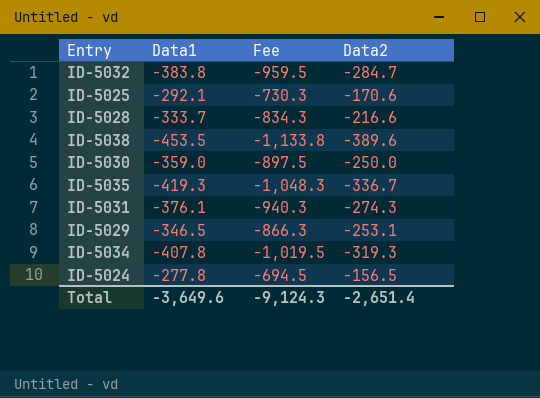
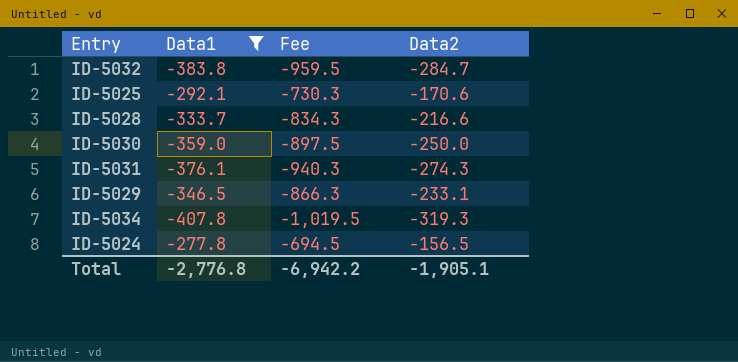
filter: none -> Data1 >= -407.8
ID-5029 | Data2: -253.1 -> -233.1
Total | Data1: -3,649.6 -> -2,776.8
Total | Fee: -9,124.3 -> -6,942.2
Total | Data2: -2,651.4 -> -1,905.1

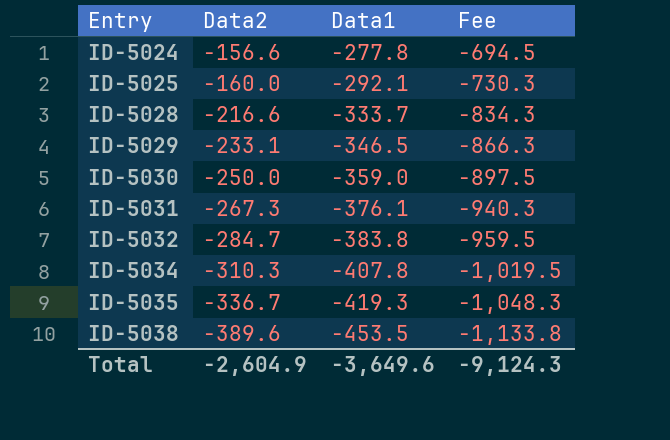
filter: Data1 >= -407.8 -> none
row order: none -> Entry ascending
column Data2 | position: 4 -> 2
ID-5024 | Data2: -156.5 -> -156.6
ID-5025 | Data2: -170.6 -> -160.0
ID-5031 | Data2: -274.3 -> -267.3
ID-5034 | Data2: -319.3 -> -310.3
Total | Data2: -1,905.1 -> -2,604.9
Total | Data1: -2,776.8 -> -3,649.6
Total | Fee: -6,942.2 -> -9,124.3

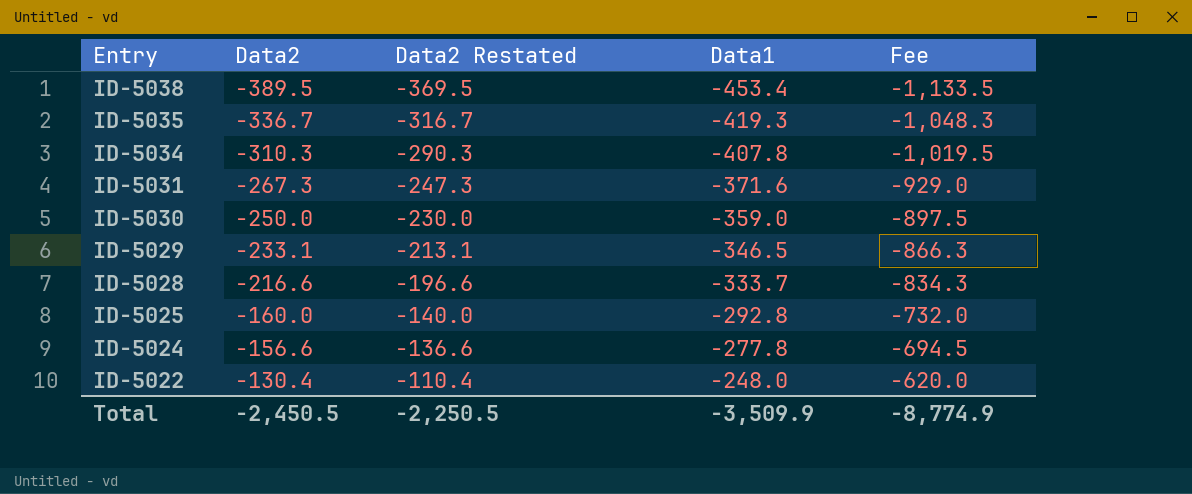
row order: Entry ascending -> Entry descending
column Data2 Restated | formula: none -> [Data2] + 20
row ID-5032: -284.7 | -383.8 | -959.5 -> none
ID-5038 | Data2: -389.6 -> -389.5
ID-5038 | Data1: -453.5 -> -453.4
ID-5038 | Fee: -1,133.8 -> -1,133.5
ID-5031 | Data1: -376.1 -> -371.6
ID-5031 | Fee: -940.3 -> -929.0
ID-5025 | Data1: -292.1 -> -292.8
ID-5025 | Fee: -730.3 -> -732.0
row ID-5022: none -> -130.4 | -110.4 | -248.0 | -620.0
Total | Data2: -2,604.9 -> -2,450.5
Total | Data1: -3,649.6 -> -3,509.9
Total | Fee: -9,124.3 -> -8,774.9

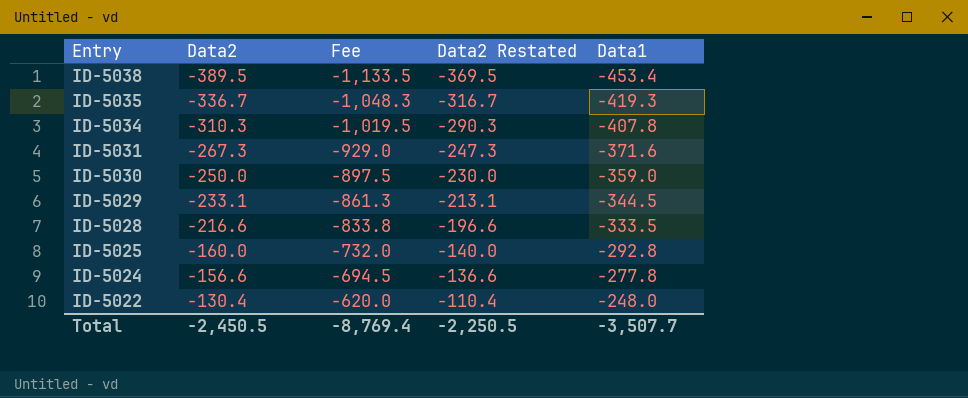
column Fee | position: 5 -> 3
ID-5029 | Fee: -866.3 -> -861.3
ID-5029 | Data1: -346.5 -> -344.5
ID-5028 | Fee: -834.3 -> -833.8
ID-5028 | Data1: -333.7 -> -333.5
Total | Fee: -8,774.9 -> -8,769.4
Total | Data1: -3,509.9 -> -3,507.7

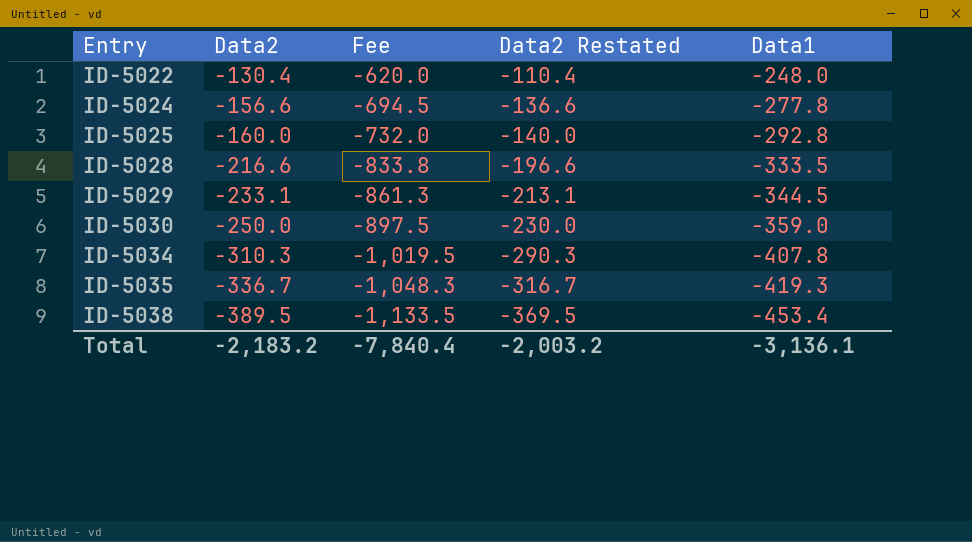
row order: Entry descending -> Entry ascending
row ID-5031: -267.3 | -929.0 | -247.3 | -371.6 -> none
Total | Data2: -2,450.5 -> -2,183.2
Total | Fee: -8,769.4 -> -7,840.4
Total | Data2 Restated: -2,250.5 -> -2,003.2
Total | Data1: -3,507.7 -> -3,136.1

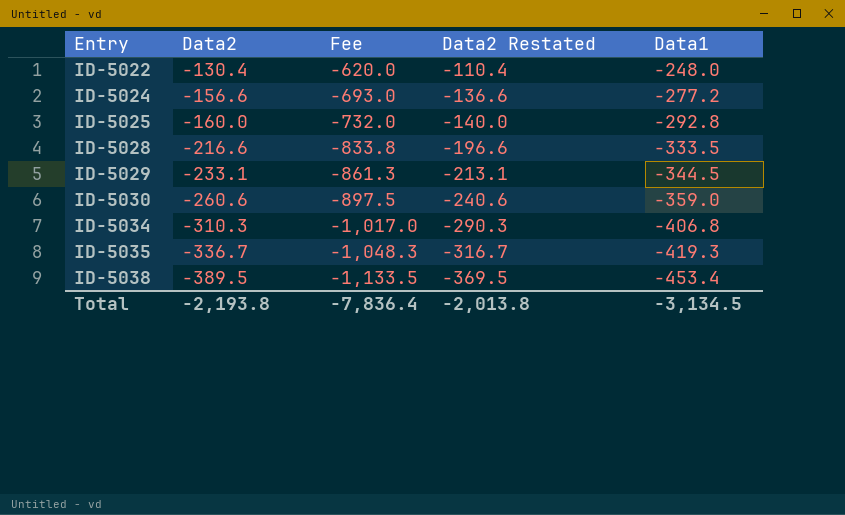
ID-5024 | Fee: -694.5 -> -693.0
ID-5024 | Data1: -277.8 -> -277.2
ID-5030 | Data2: -250.0 -> -260.6
ID-5030 | Data2 Restated: -230.0 -> -240.6
ID-5034 | Fee: -1,019.5 -> -1,017.0
ID-5034 | Data1: -407.8 -> -406.8
Total | Data2: -2,183.2 -> -2,193.8
Total | Fee: -7,840.4 -> -7,836.4
Total | Data2 Restated: -2,003.2 -> -2,013.8
Total | Data1: -3,136.1 -> -3,134.5

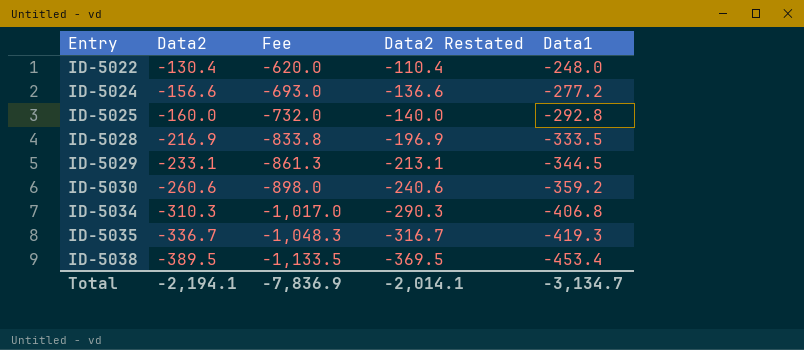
ID-5028 | Data2: -216.6 -> -216.9
ID-5028 | Data2 Restated: -196.6 -> -196.9
ID-5030 | Fee: -897.5 -> -898.0
ID-5030 | Data1: -359.0 -> -359.2
Total | Data2: -2,193.8 -> -2,194.1
Total | Fee: -7,836.4 -> -7,836.9
Total | Data2 Restated: -2,013.8 -> -2,014.1
Total | Data1: -3,134.5 -> -3,134.7

